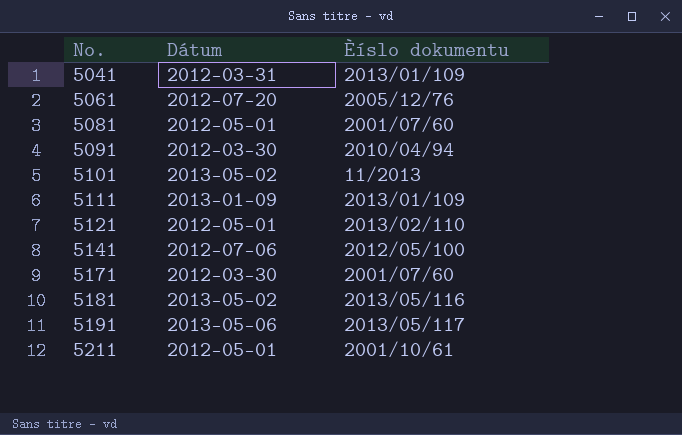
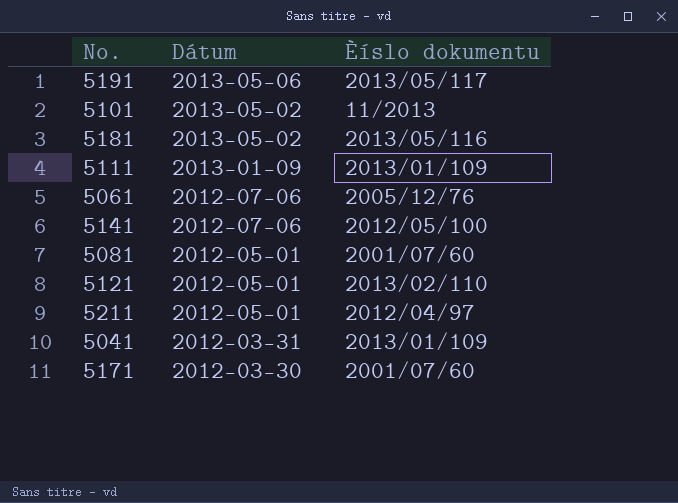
row order: No. ascending -> Dátum descending
row 5091: 2012-03-30 | 2010/04/94 -> none
5061 | Dátum: 2012-07-20 -> 2012-07-06
5211 | Èíslo dokumentu: 2001/10/61 -> 2012/04/97

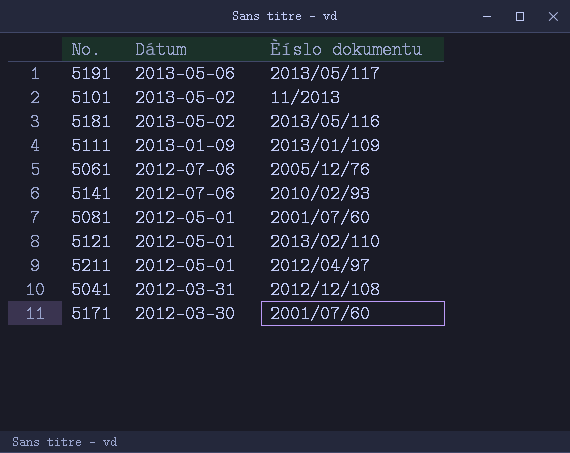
5141 | Èíslo dokumentu: 2012/05/100 -> 2010/02/93
5041 | Èíslo dokumentu: 2013/01/109 -> 2012/12/108

